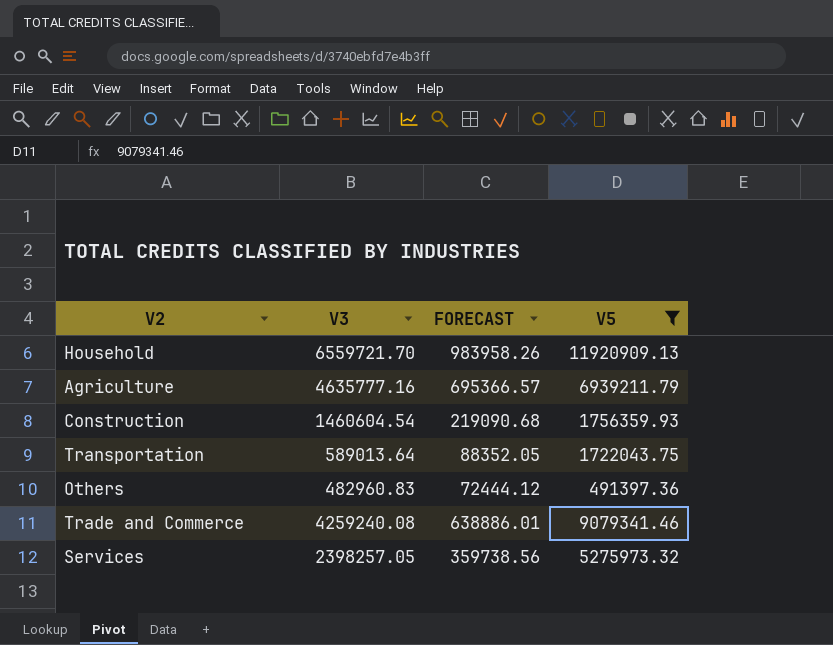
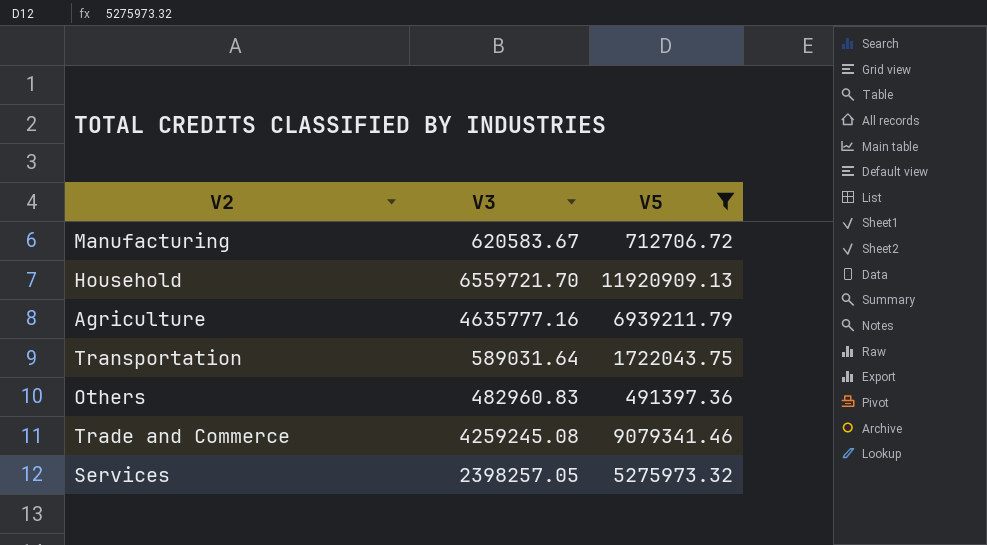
column FORECAST | formula: [V3] * 0.15 -> none
row Construction: 1460604.54 | 219090.68 | 1756359.93 -> none
row Manufacturing: none -> 620583.67 | 712706.72
Transportation | V3: 589013.64 -> 589031.64
Trade and Commerce | V3: 4259240.08 -> 4259245.08

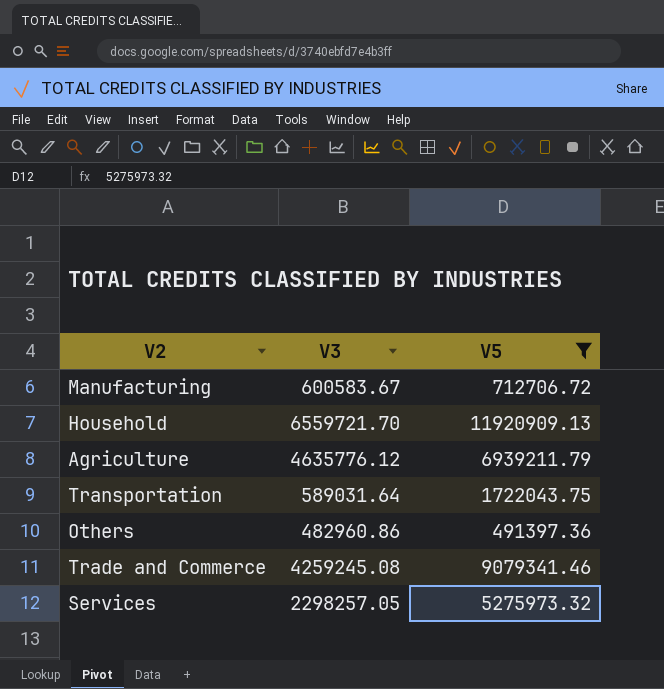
Manufacturing | V3: 620583.67 -> 600583.67
Agriculture | V3: 4635777.16 -> 4635776.12
Others | V3: 482960.83 -> 482960.86
Services | V3: 2398257.05 -> 2298257.05

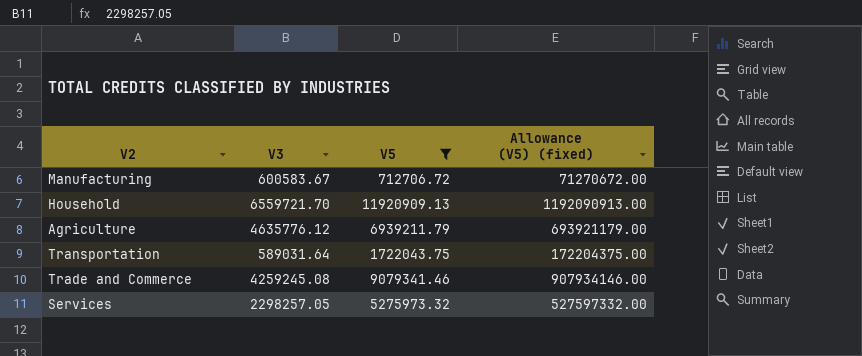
column Allowance (V5) (fixed) | formula: none -> [V5] * 100
row Others: 482960.86 | 491397.36 -> none

